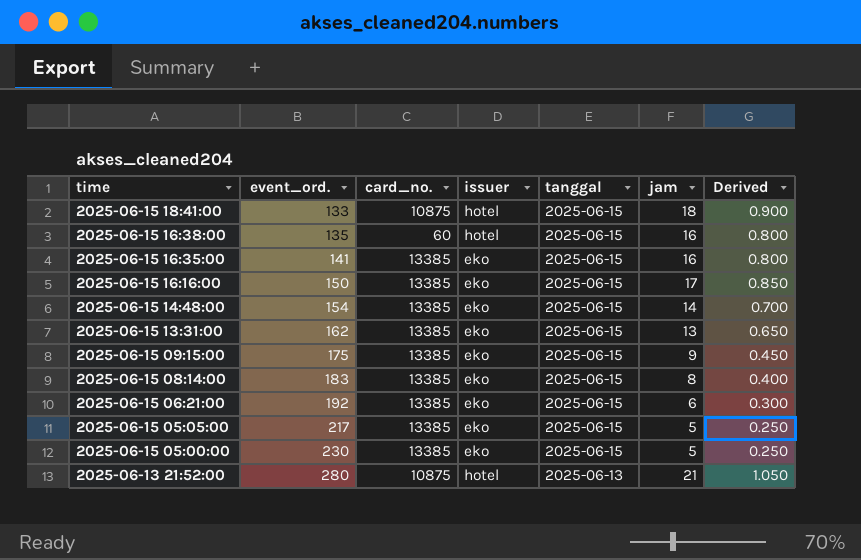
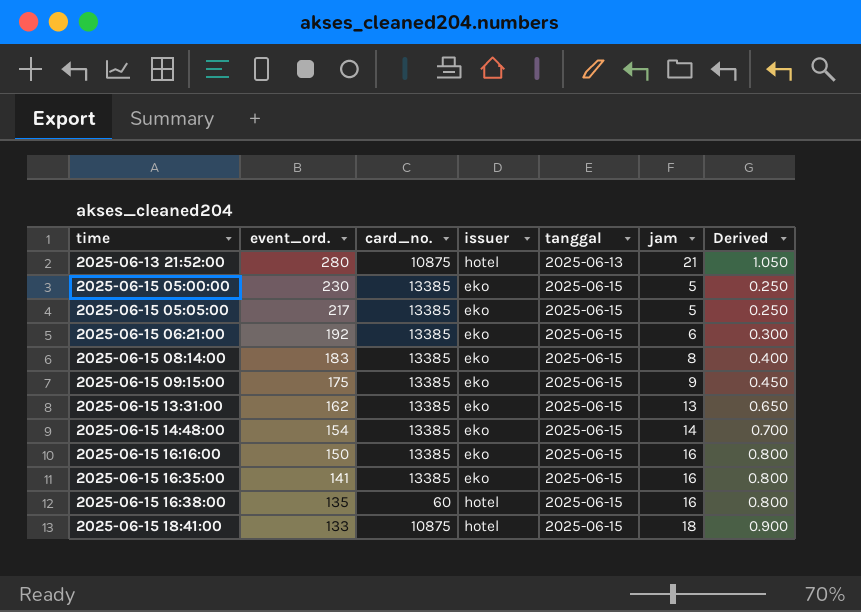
row order: time descending -> time ascending
2025-06-15 16:16:00 | jam: 17 -> 16
2025-06-15 16:16:00 | Derived: 0.850 -> 0.800

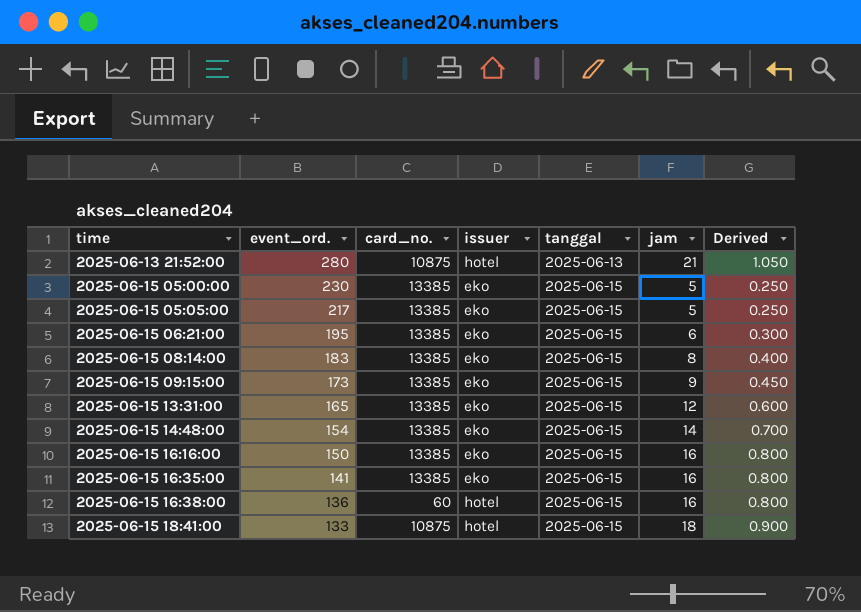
2025-06-15 06:21:00 | event_ord.: 192 -> 195
2025-06-15 09:15:00 | event_ord.: 175 -> 173
2025-06-15 13:31:00 | event_ord.: 162 -> 165
2025-06-15 13:31:00 | jam: 13 -> 12
2025-06-15 13:31:00 | Derived: 0.650 -> 0.600
2025-06-15 16:38:00 | event_ord.: 135 -> 136

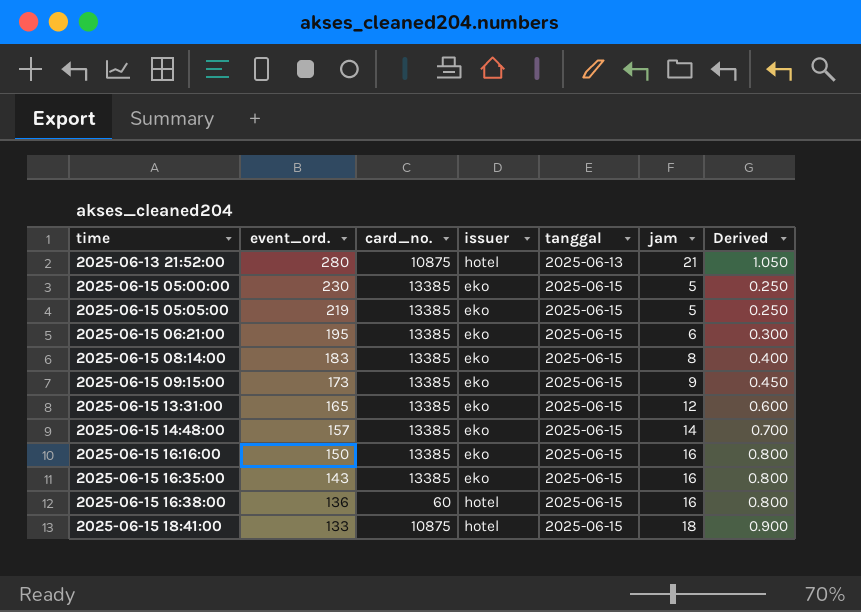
2025-06-15 05:05:00 | event_ord.: 217 -> 219
2025-06-15 14:48:00 | event_ord.: 154 -> 157
2025-06-15 16:35:00 | event_ord.: 141 -> 143

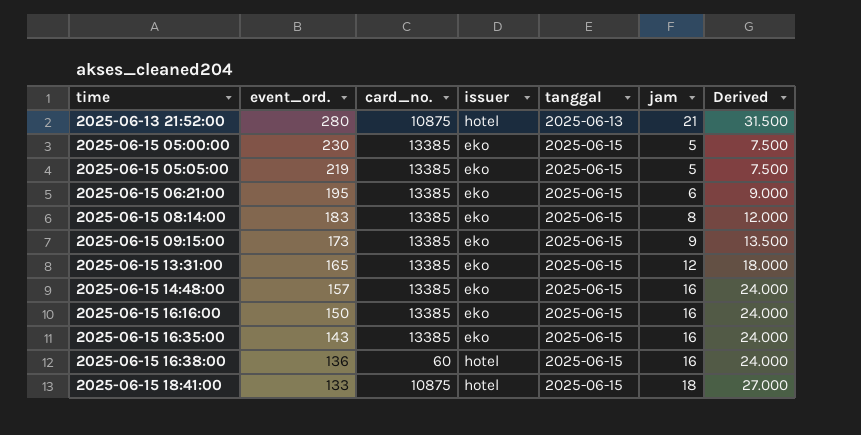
column Derived | formula: [jam] * 0.05 -> [jam] * 1.5
2025-06-15 14:48:00 | jam: 14 -> 16

